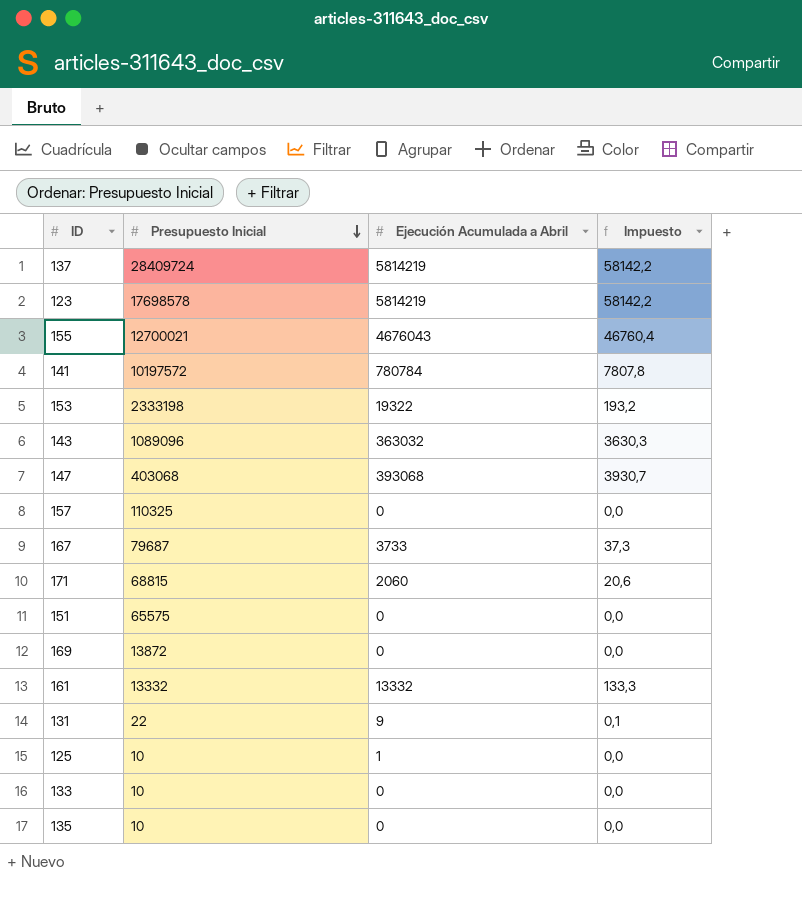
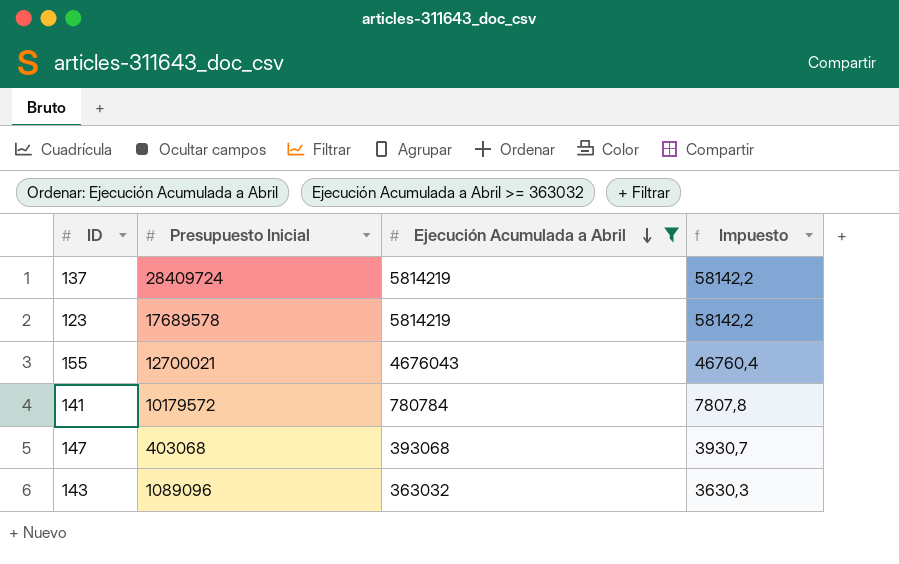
filter: none -> Ejecución Acumulada a Abril >= 363032
row order: Presupuesto Inicial descending -> Ejecución Acumulada a Abril descending
123 | Presupuesto Inicial: 17698578 -> 17689578
141 | Presupuesto Inicial: 10197572 -> 10179572

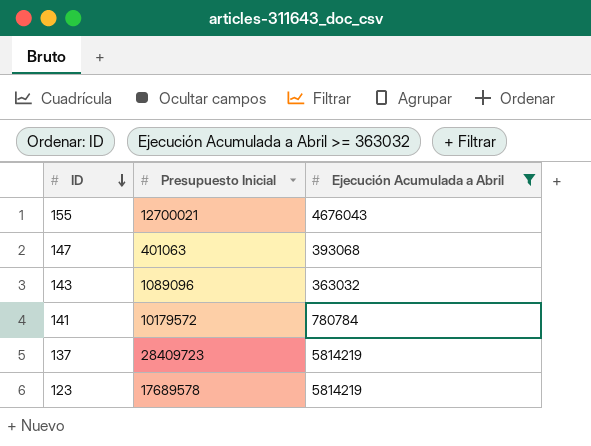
row order: Ejecución Acumulada a Abril descending -> ID descending
column Impuesto | formula: [Ejecución Acumulada a Abril] * 0,01 -> none
147 | Presupuesto Inicial: 403068 -> 401063
137 | Presupuesto Inicial: 28409724 -> 28409723

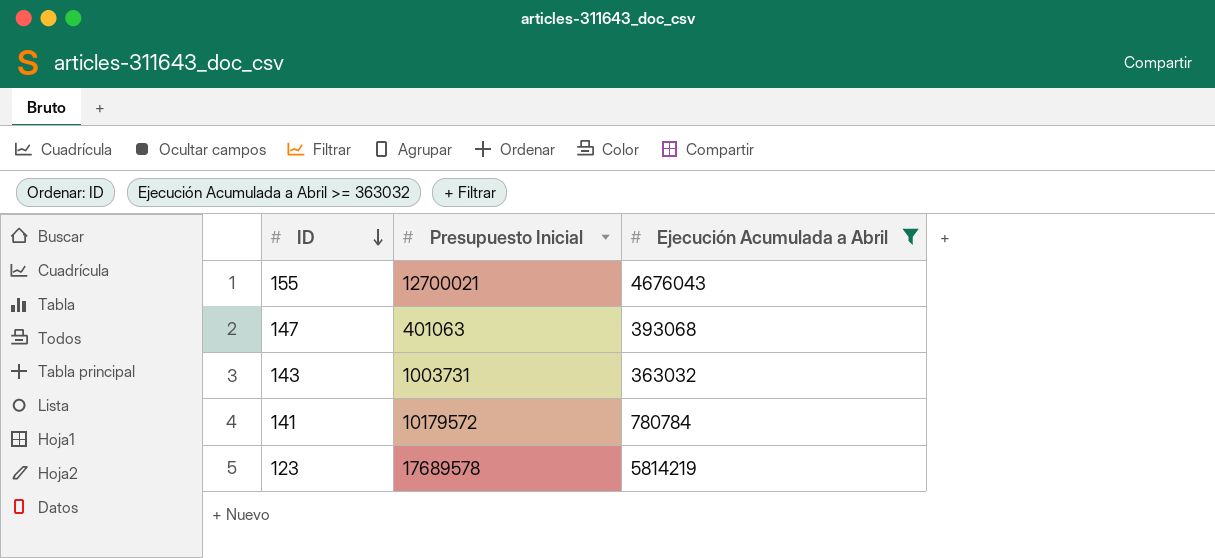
row 137: 28409723 | 5814219 -> none
143 | Presupuesto Inicial: 1089096 -> 1003731

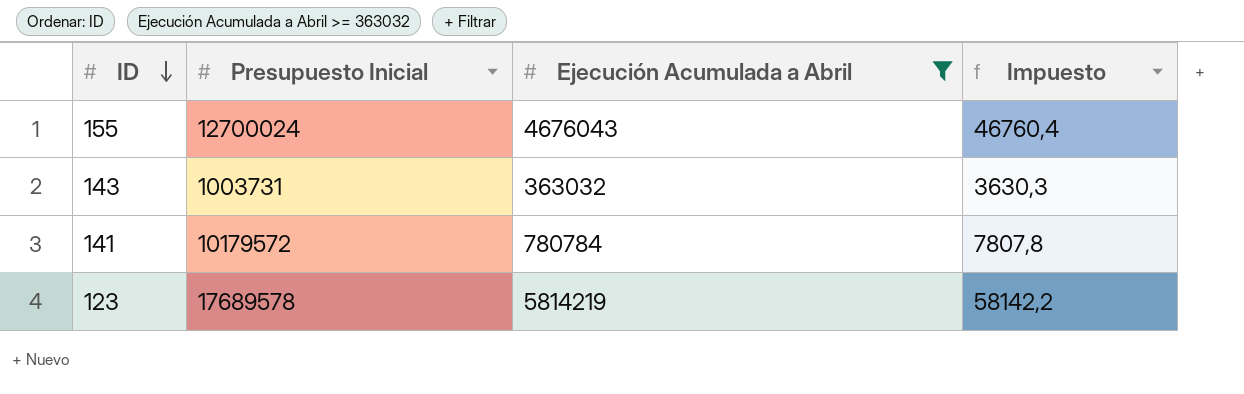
column Impuesto | formula: none -> [Ejecución Acumulada a Abril] * 0,01
row 147: 401063 | 393068 -> none
155 | Presupuesto Inicial: 12700021 -> 12700024

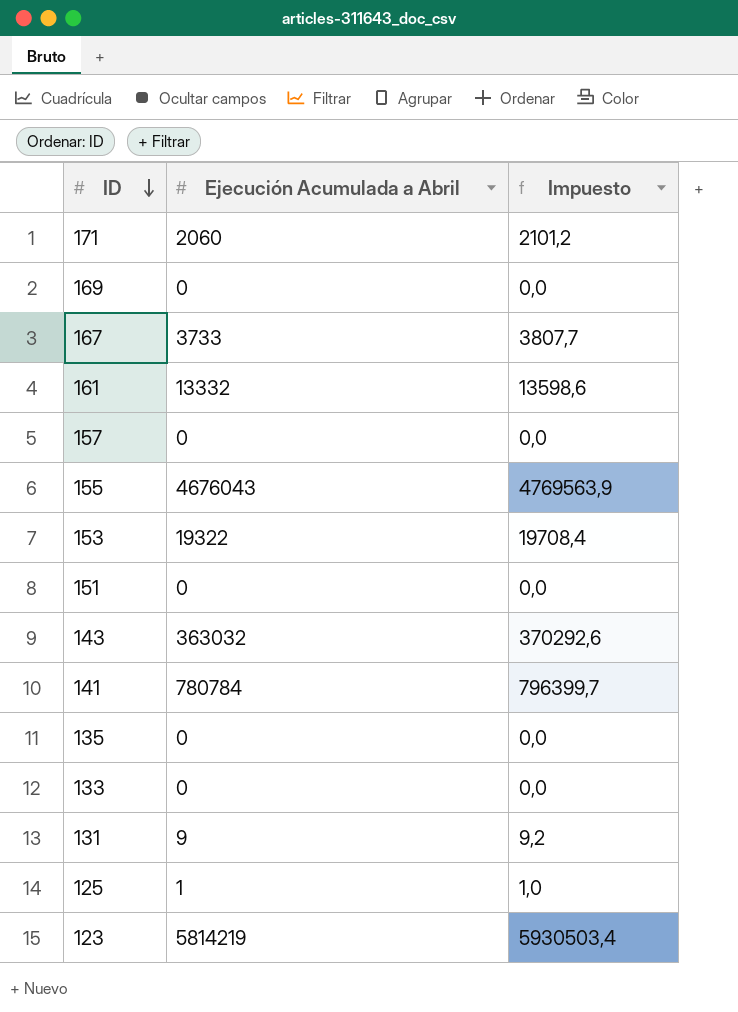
filter: Ejecución Acumulada a Abril >= 363032 -> none
column Presupuesto Inicial | position: 2 -> none
column Impuesto | formula: [Ejecución Acumulada a Abril] * 0,01 -> [Ejecución Acumulada a Abril] * 1,02

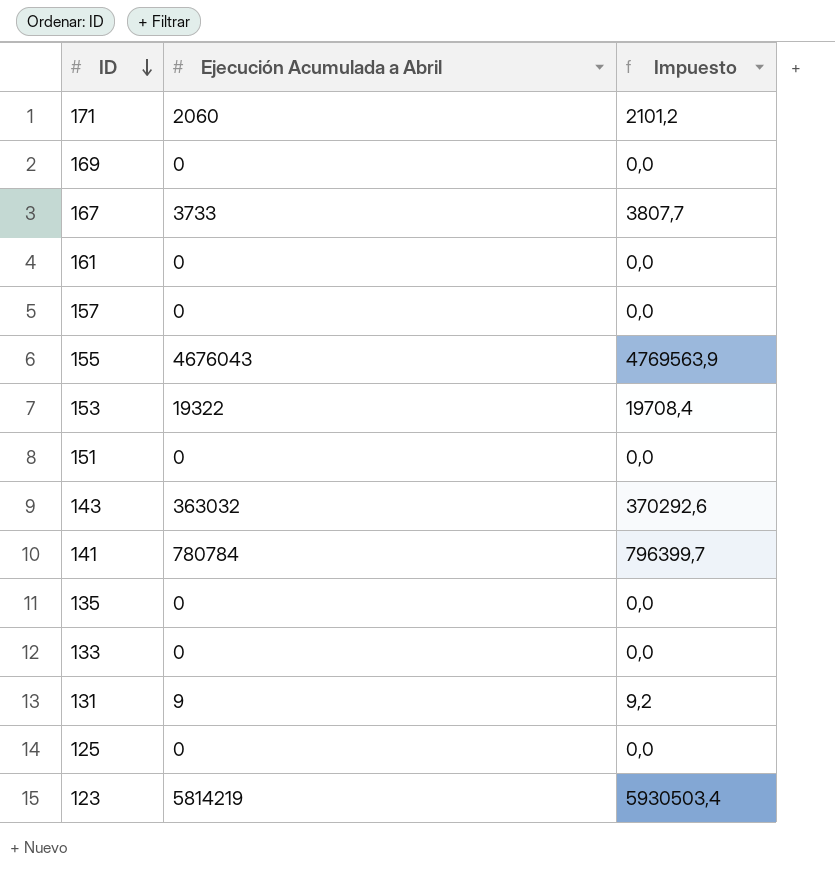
161 | Ejecución Acumulada a Abril: 13332 -> 0
161 | Impuesto: 13598,6 -> 0,0
125 | Ejecución Acumulada a Abril: 1 -> 0
125 | Impuesto: 1,0 -> 0,0

